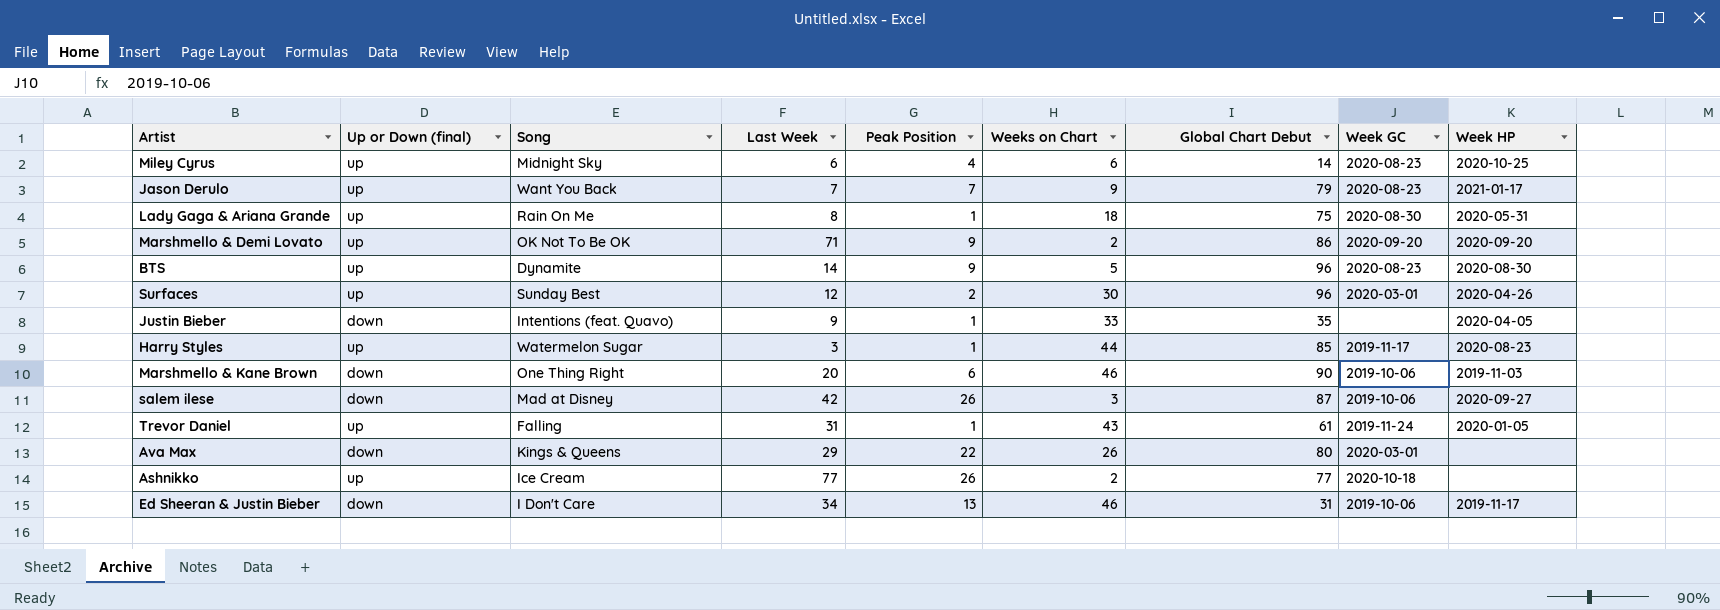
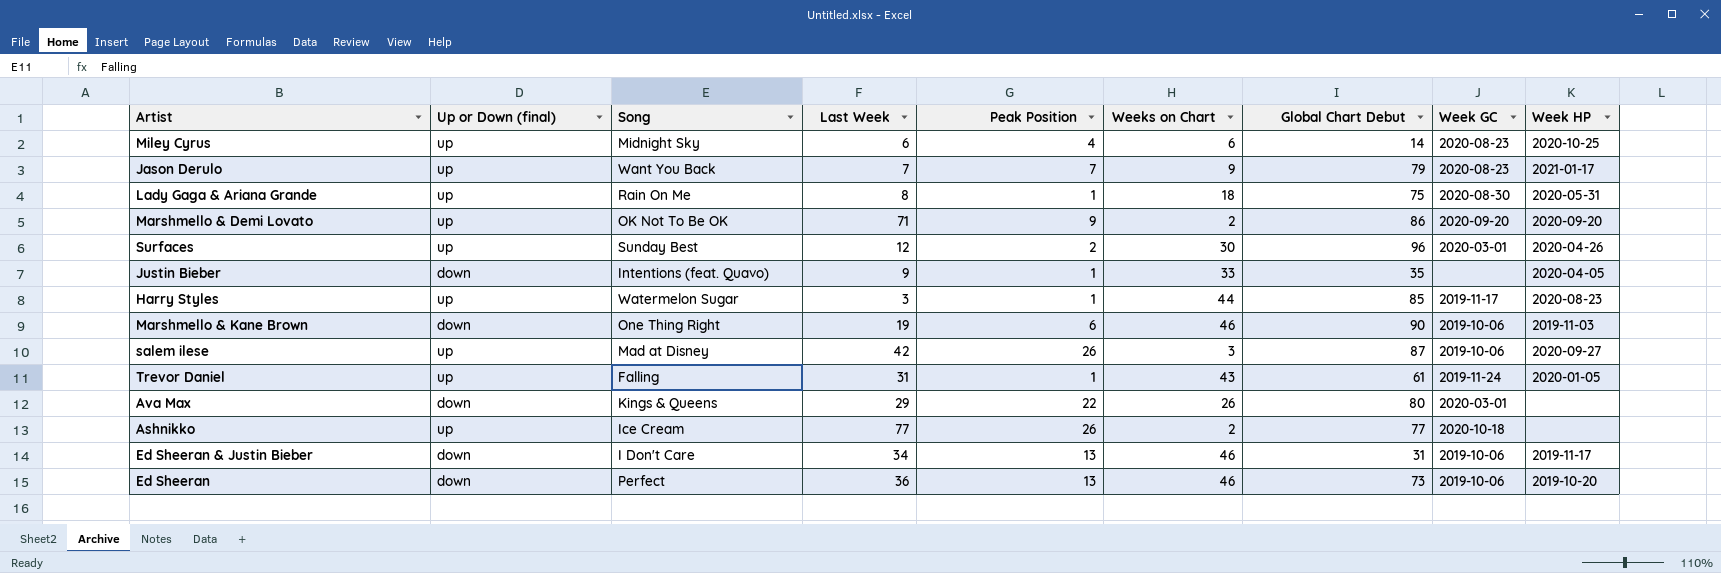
row BTS: up | Dynamite | 14 | 9 | 5 | 96 | 2020-08-23 | 2020-08-30 -> none
Marshmello & Kane Brown | Last Week: 20 -> 19
salem ilese | Up or Down (final): down -> up
row Ed Sheeran: none -> down | Perfect | 36 | 13 | 46 | 73 | 2019-10-06 | 2019-10-20

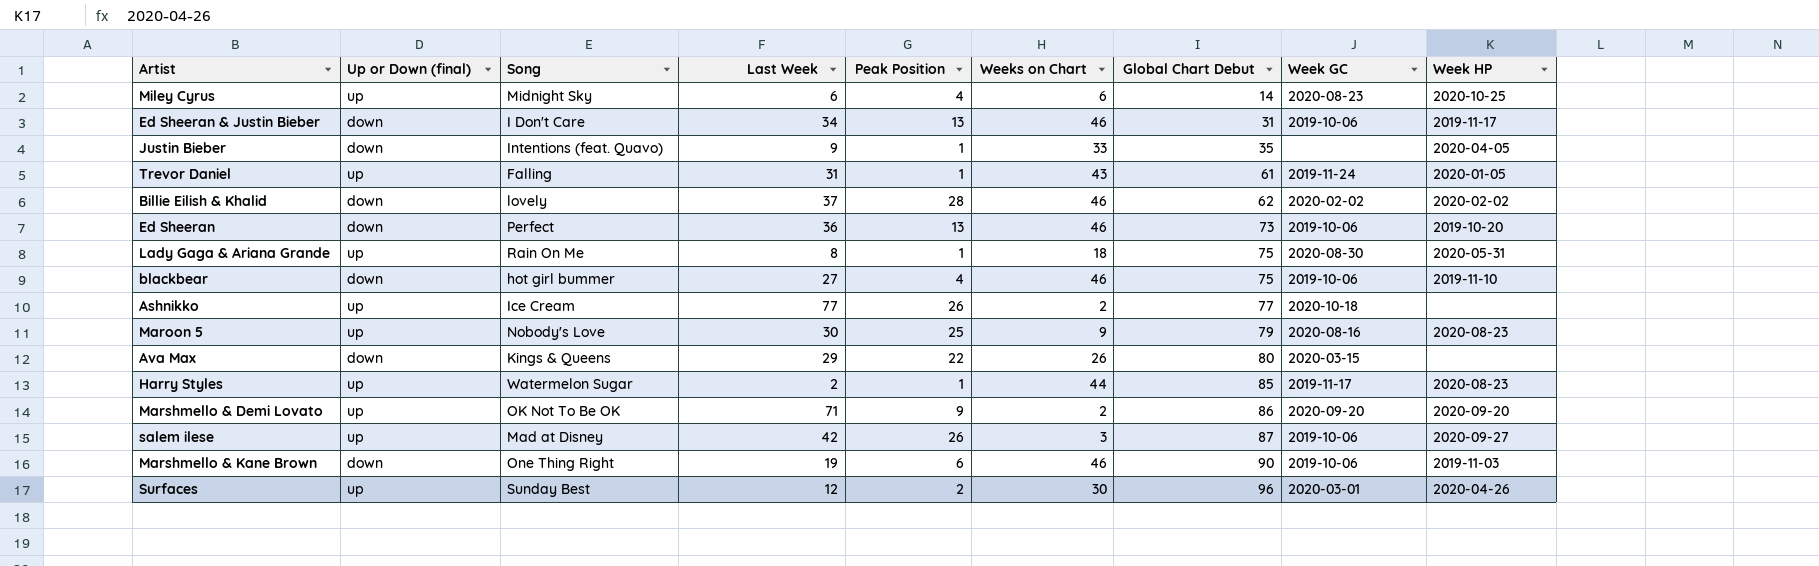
row order: none -> Global Chart Debut ascending
row Jason Derulo: up | Want You Back | 7 | 7 | 9 | 79 | 2020-08-23 | 2021-01-17 -> none
row Billie Eilish & Khalid: none -> down | lovely | 37 | 28 | 46 | 62 | 2020-02-02 | 2020-02-02
row blackbear: none -> down | hot girl bummer | 27 | 4 | 46 | 75 | 2019-10-06 | 2019-11-10
row Maroon 5: none -> up | Nobody's Love | 30 | 25 | 9 | 79 | 2020-08-16 | 2020-08-23
Ava Max | Week GC: 2020-03-01 -> 2020-03-15
Harry Styles | Last Week: 3 -> 2

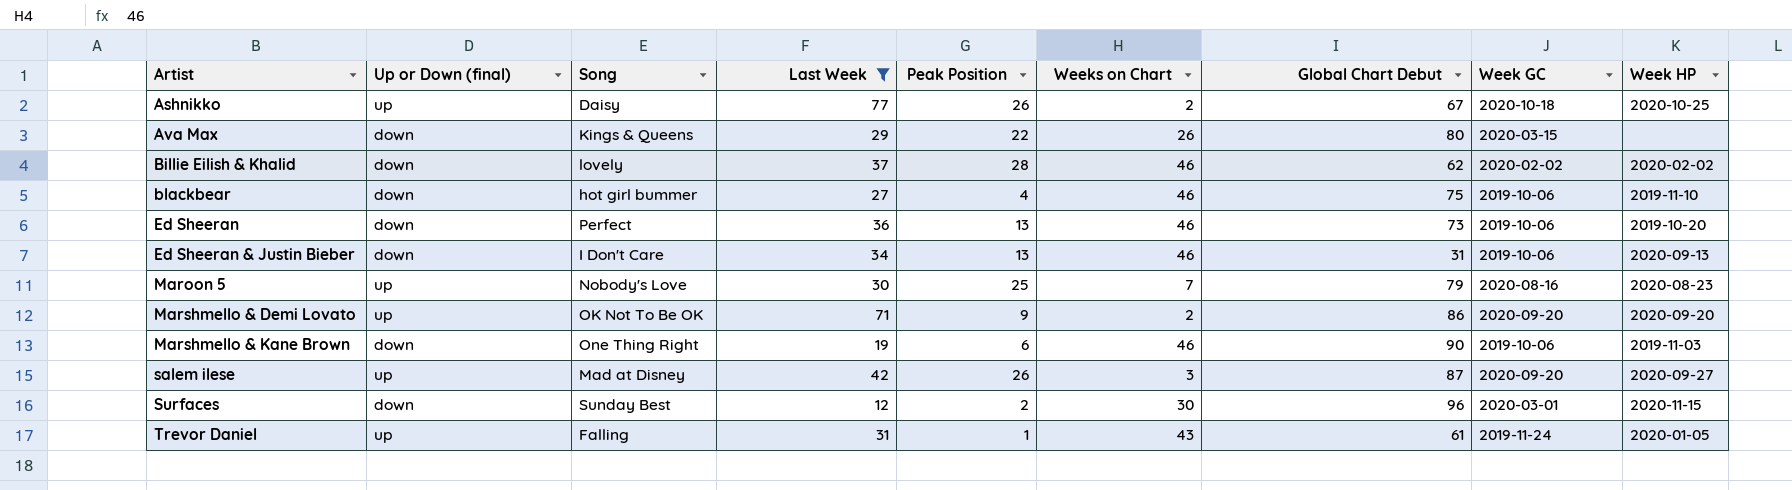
filter: none -> Last Week >= 12
row order: Global Chart Debut ascending -> Artist ascending
Ashnikko | Song: Ice Cream -> Daisy
Ashnikko | Global Chart Debut: 77 -> 67
Ashnikko | Week HP: none -> 2020-10-25
Ed Sheeran & Justin Bieber | Week HP: 2019-11-17 -> 2020-09-13
Maroon 5 | Weeks on Chart: 9 -> 7
salem ilese | Week GC: 2019-10-06 -> 2020-09-20
Surfaces | Up or Down (final): up -> down
Surfaces | Week HP: 2020-04-26 -> 2020-11-15

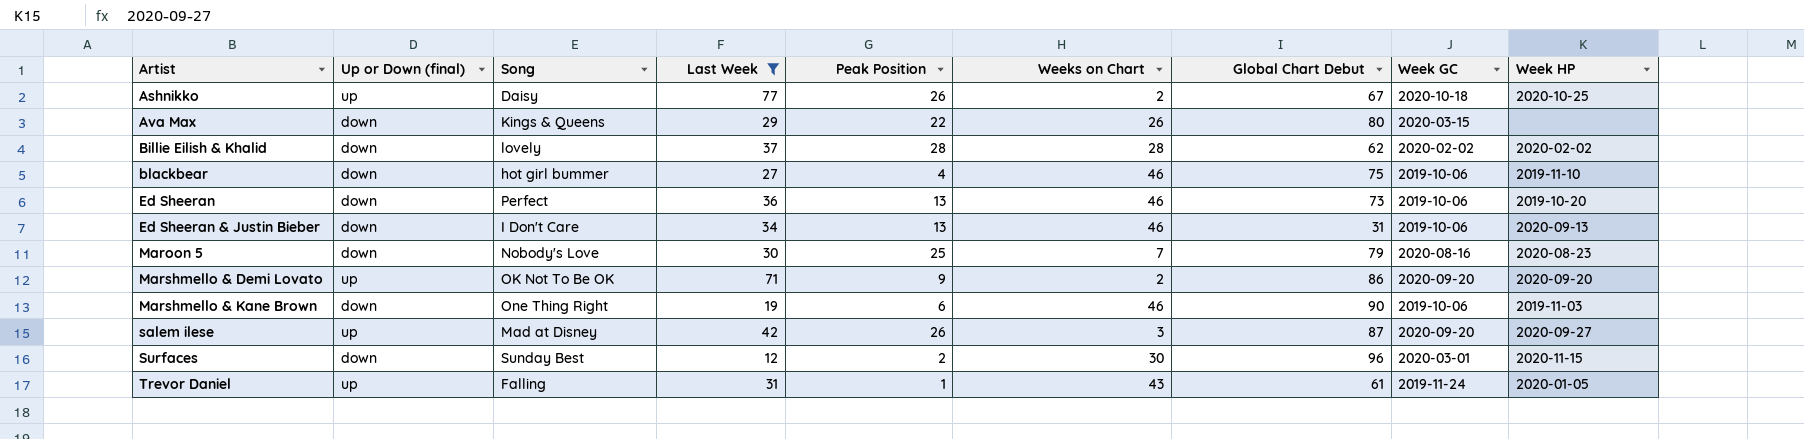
Billie Eilish & Khalid | Weeks on Chart: 46 -> 28
Maroon 5 | Up or Down (final): up -> down

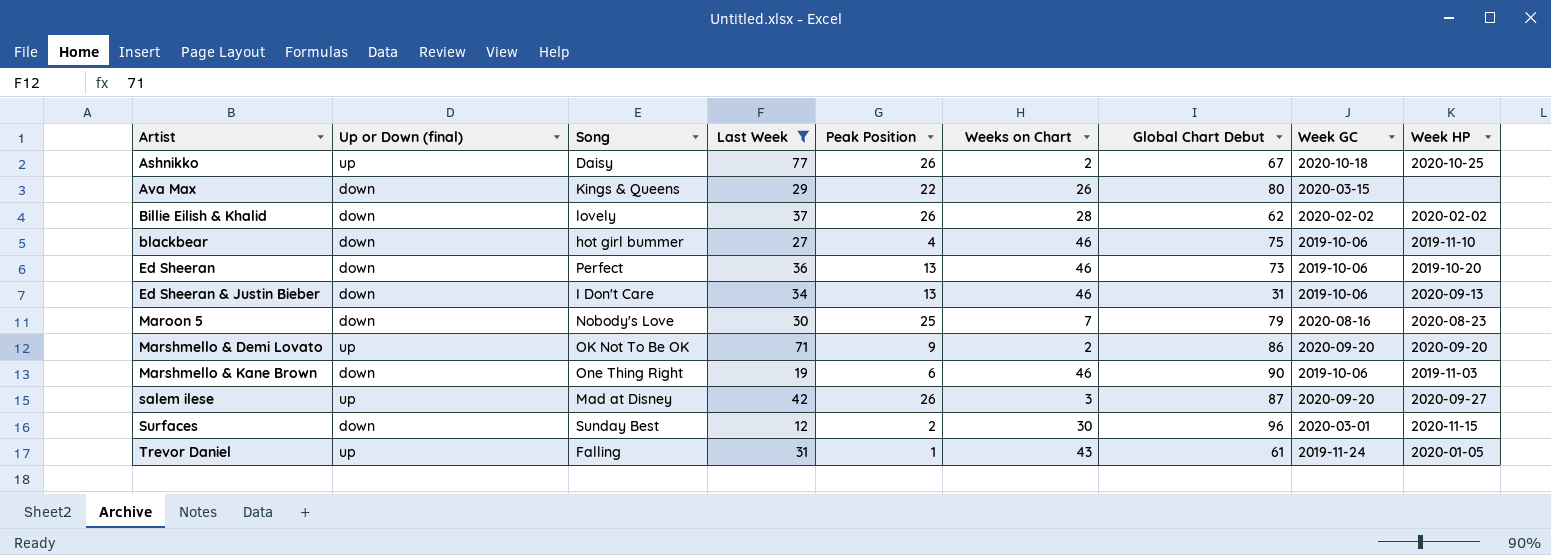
Billie Eilish & Khalid | Peak Position: 28 -> 26

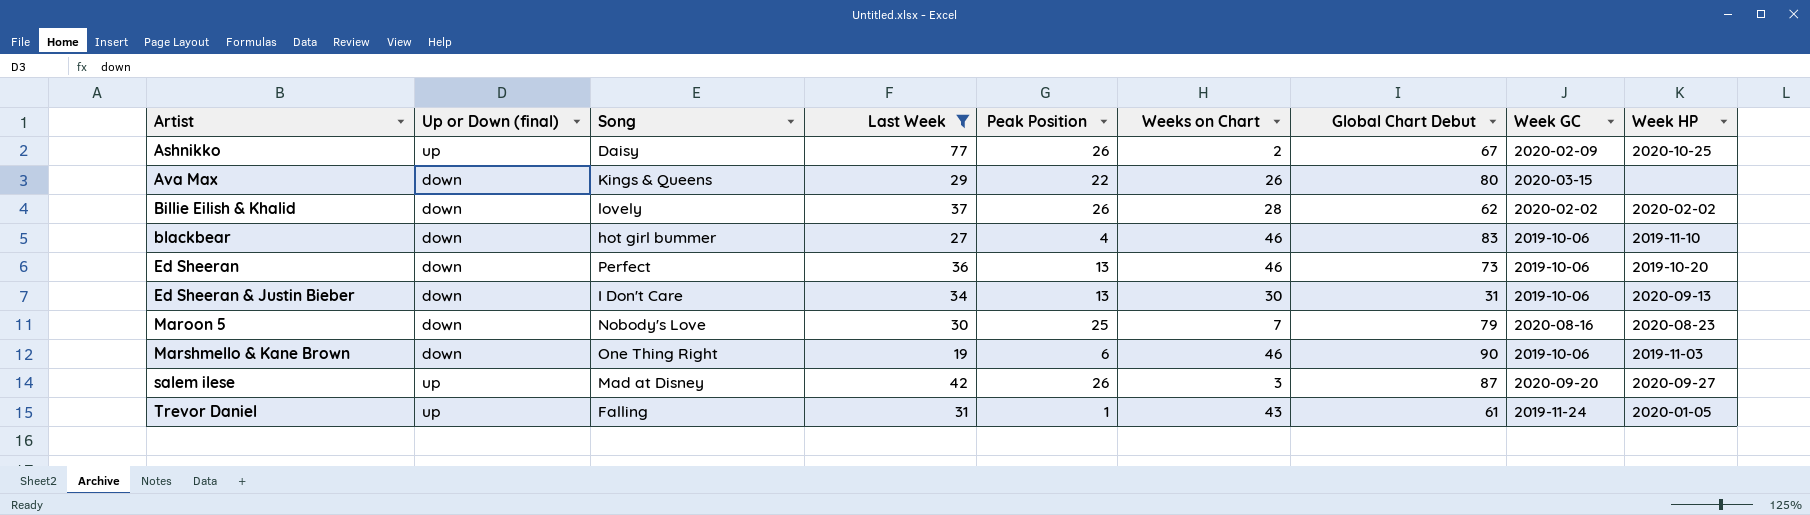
row Marshmello & Demi Lovato: up | OK Not To Be OK | 71 | 9 | 2 | 86 | 2020-09-20 | 2020-09-20 -> none
row Surfaces: down | Sunday Best | 12 | 2 | 30 | 96 | 2020-03-01 | 2020-11-15 -> none
Ashnikko | Week GC: 2020-10-18 -> 2020-02-09
blackbear | Global Chart Debut: 75 -> 83
Ed Sheeran & Justin Bieber | Weeks on Chart: 46 -> 30

